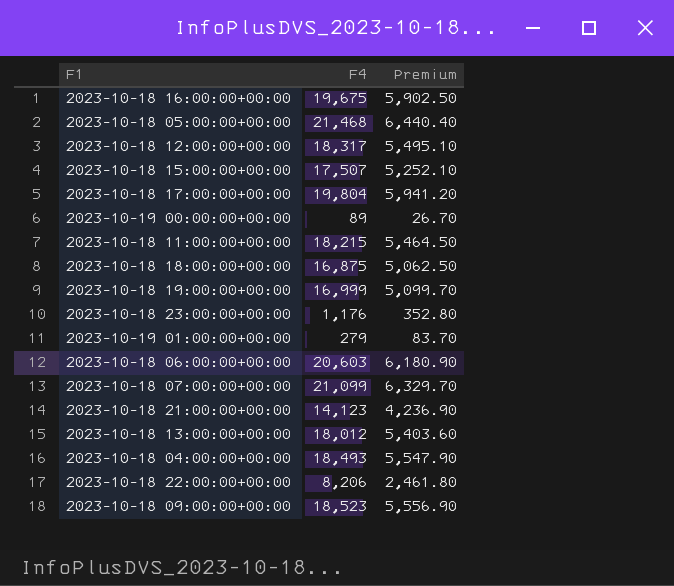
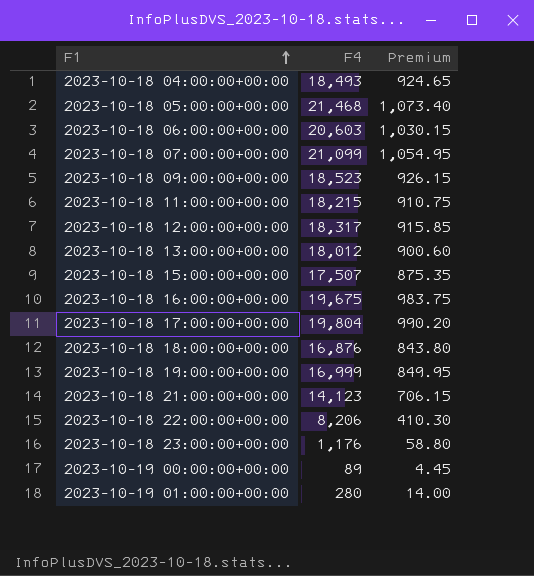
row order: none -> F1 ascending
column Premium | formula: [F4] * 0.3 -> [F4] * 0.05
2023-10-18 18:00:00+00:00 | F4: 16,875 -> 16,876
2023-10-19 01:00:00+00:00 | F4: 279 -> 280

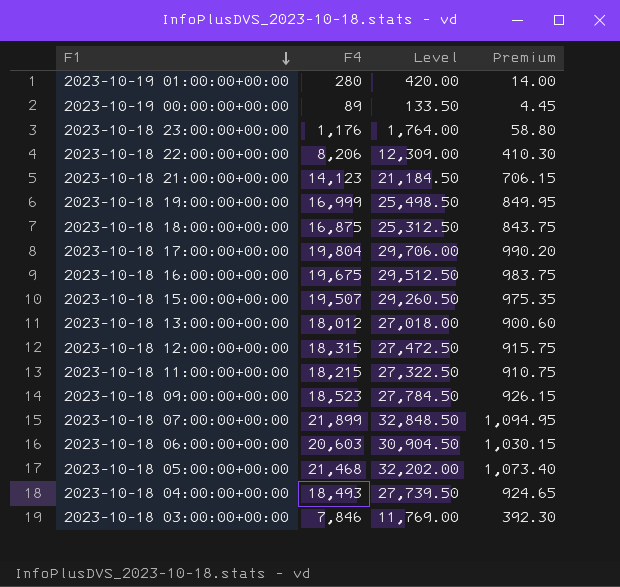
row order: F1 ascending -> F1 descending
column Level | formula: none -> [F4] * 1.5
2023-10-18 18:00:00+00:00 | F4: 16,876 -> 16,875
2023-10-18 18:00:00+00:00 | Premium: 843.80 -> 843.75
2023-10-18 15:00:00+00:00 | F4: 17,507 -> 19,507
2023-10-18 15:00:00+00:00 | Premium: 875.35 -> 975.35
2023-10-18 12:00:00+00:00 | F4: 18,317 -> 18,315
2023-10-18 12:00:00+00:00 | Premium: 915.85 -> 915.75
2023-10-18 07:00:00+00:00 | F4: 21,099 -> 21,899
2023-10-18 07:00:00+00:00 | Premium: 1,054.95 -> 1,094.95
row 2023-10-18 03:00:00+00:00: none -> 7,846 | 11,769.00 | 392.30

